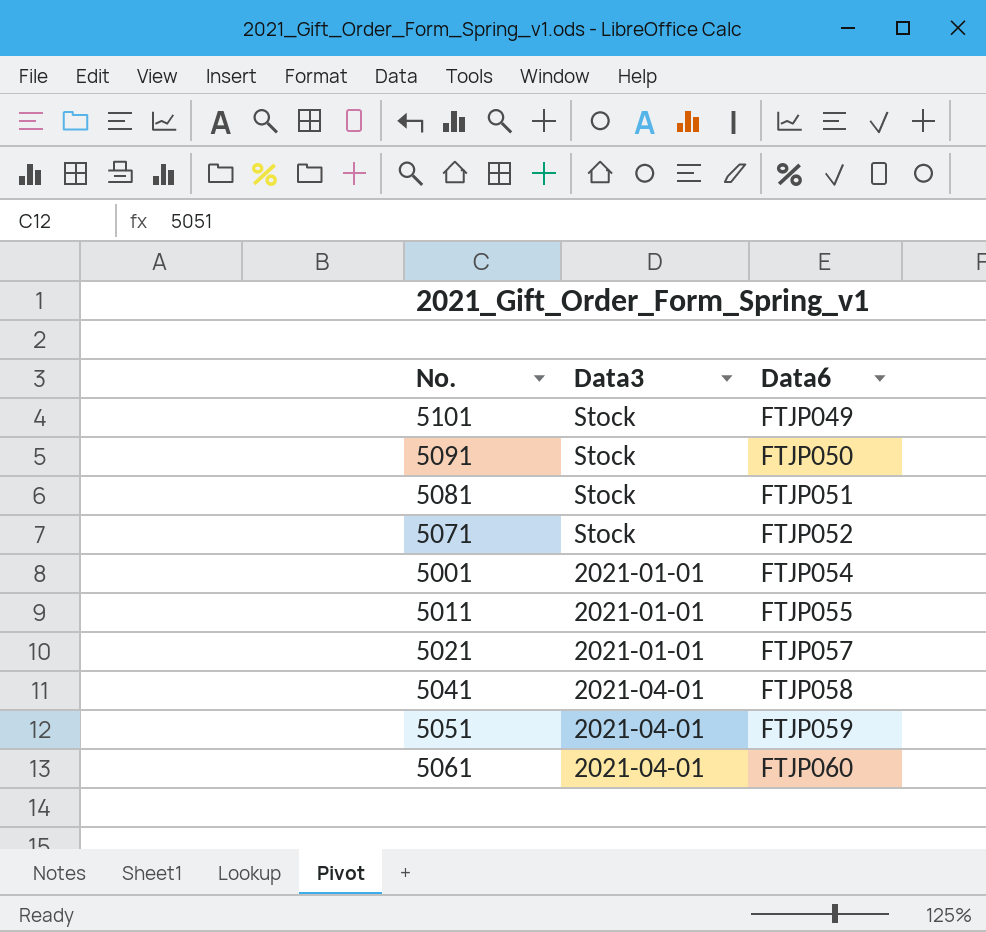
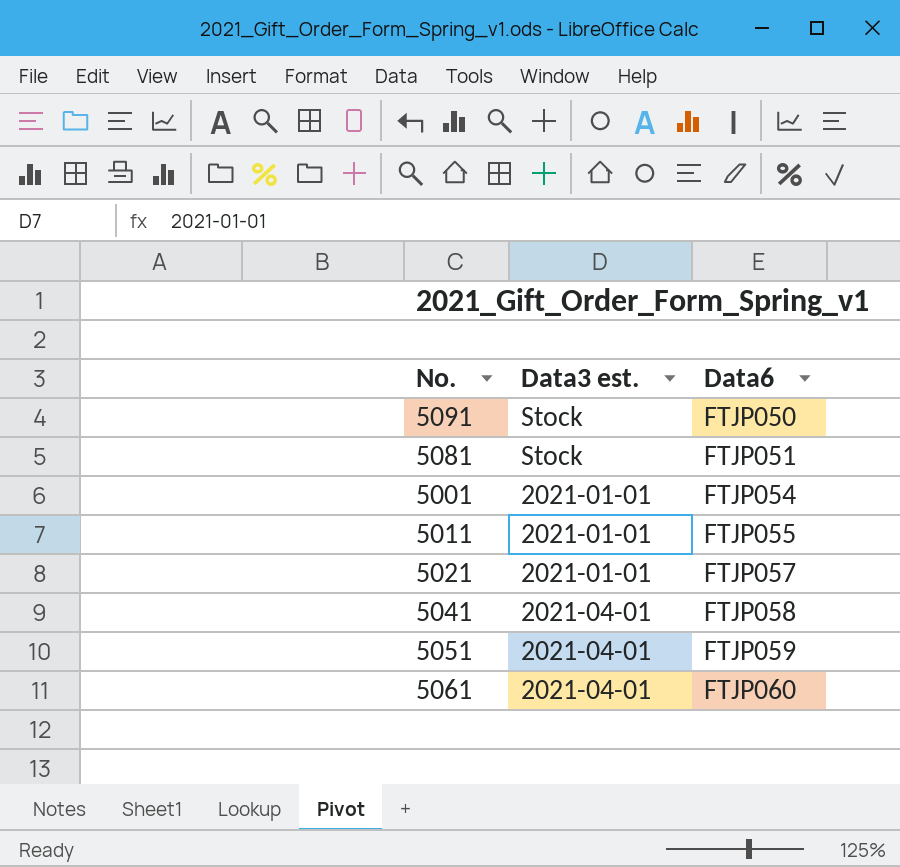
column name: Data3 -> Data3 est.
row 5101: Stock | FTJP049 -> none
row 5071: Stock | FTJP052 -> none

